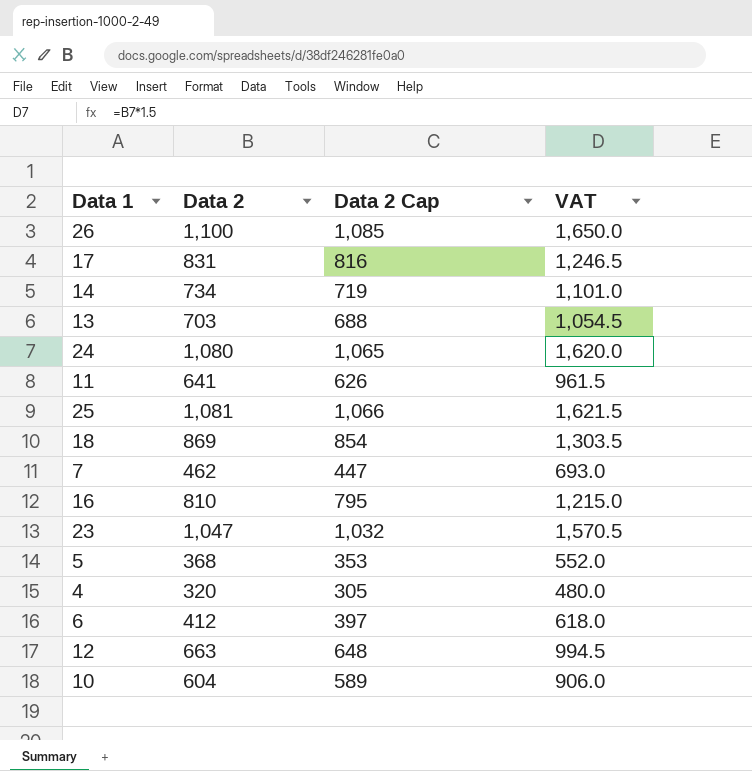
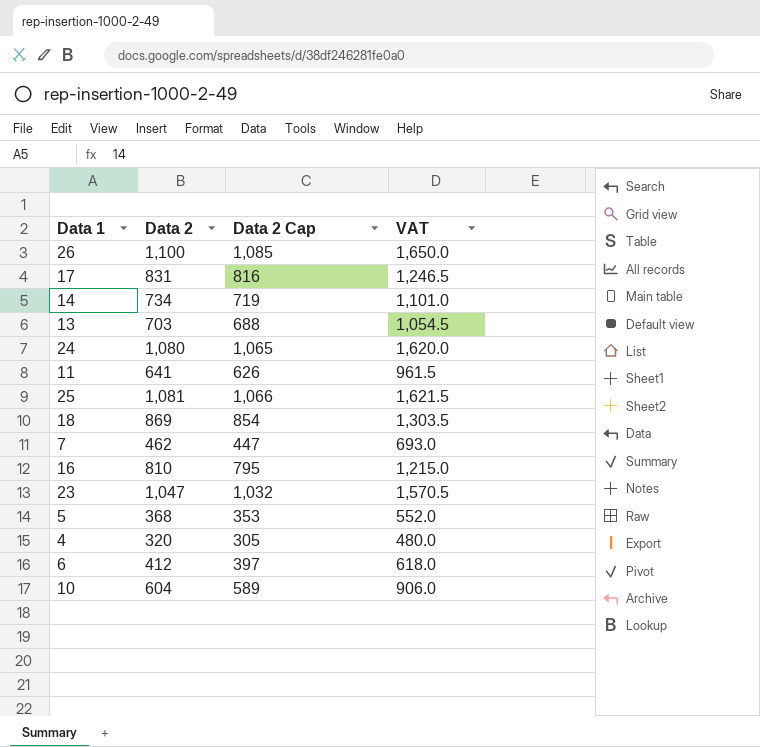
row 12: 663 | 648 | 994.5 -> none

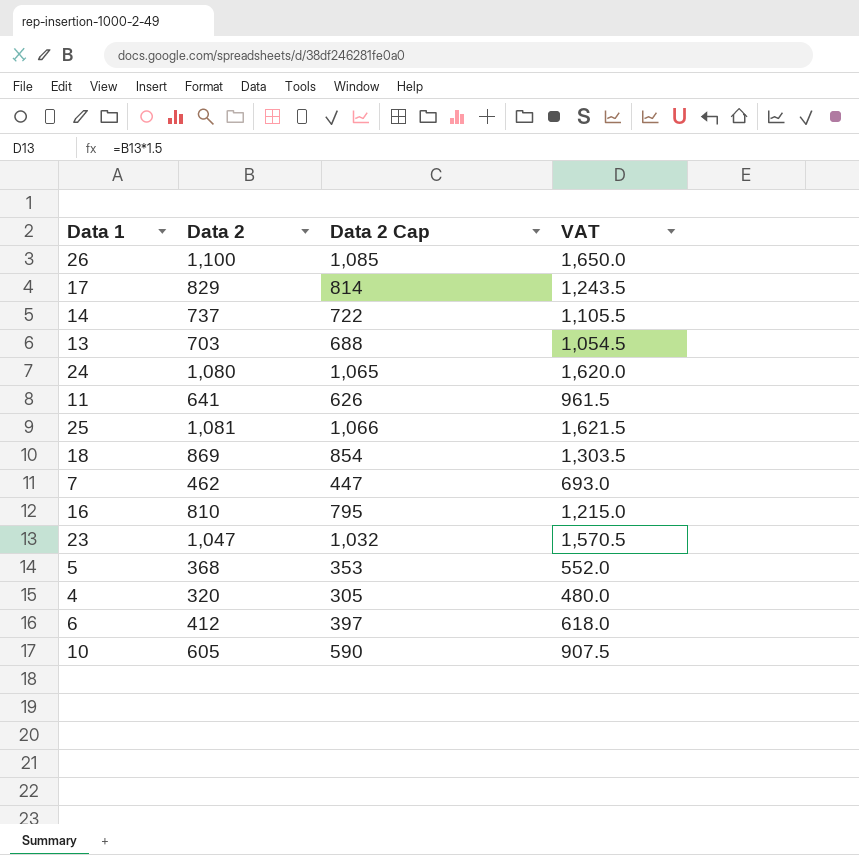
17 | Data 2: 831 -> 829
17 | Data 2 Cap: 816 -> 814
17 | VAT: 1,246.5 -> 1,243.5
14 | Data 2: 734 -> 737
14 | Data 2 Cap: 719 -> 722
14 | VAT: 1,101.0 -> 1,105.5
10 | Data 2: 604 -> 605
10 | Data 2 Cap: 589 -> 590
10 | VAT: 906.0 -> 907.5

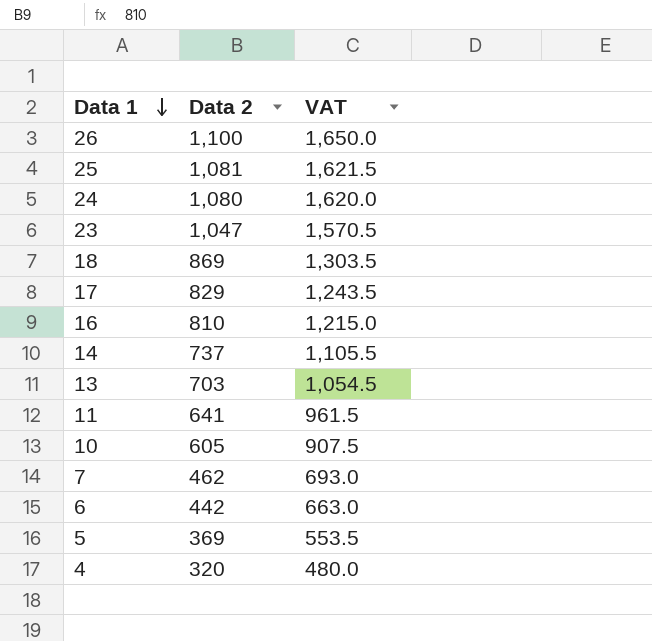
row order: none -> Data 1 descending
column Data 2 Cap | formula: [Data 2] - 15 -> none
6 | Data 2: 412 -> 442
6 | VAT: 618.0 -> 663.0
5 | Data 2: 368 -> 369
5 | VAT: 552.0 -> 553.5

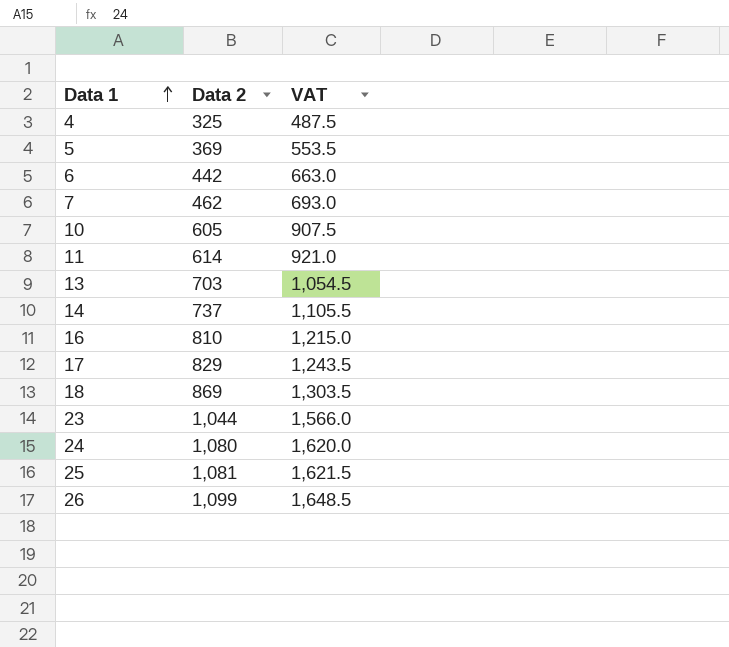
row order: Data 1 descending -> Data 1 ascending
4 | Data 2: 320 -> 325
4 | VAT: 480.0 -> 487.5
11 | Data 2: 641 -> 614
11 | VAT: 961.5 -> 921.0
23 | Data 2: 1,047 -> 1,044
23 | VAT: 1,570.5 -> 1,566.0
26 | Data 2: 1,100 -> 1,099
26 | VAT: 1,650.0 -> 1,648.5

